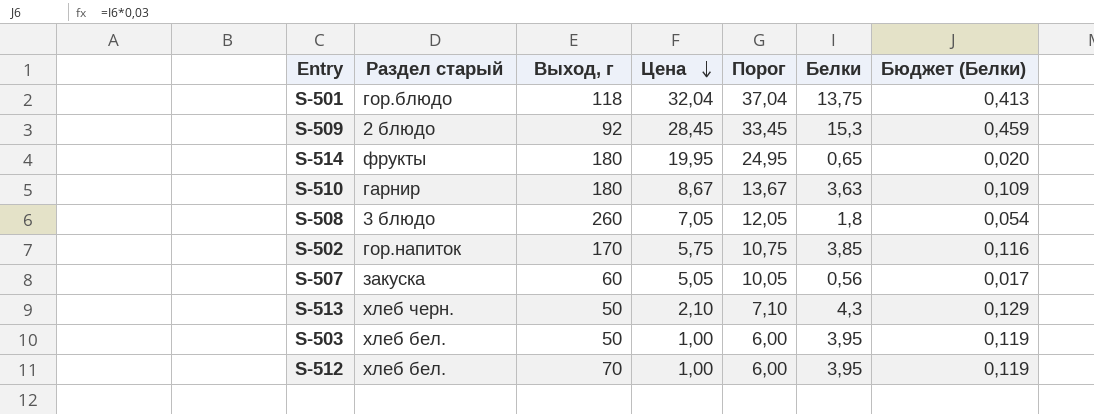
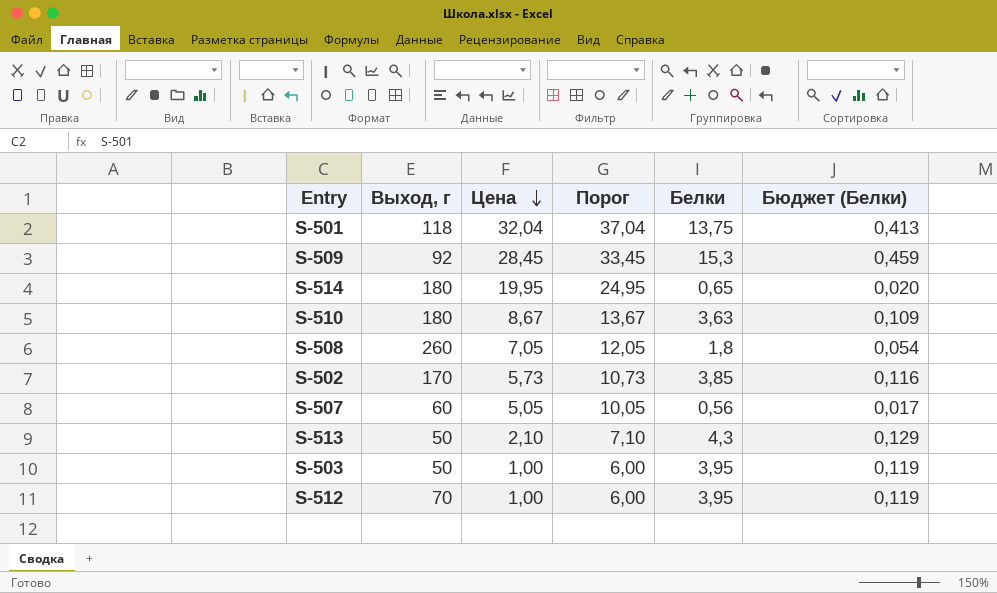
column Раздел старый | position: 2 -> none
S-502 | Цена: 5,75 -> 5,73
S-502 | Порог: 10,75 -> 10,73

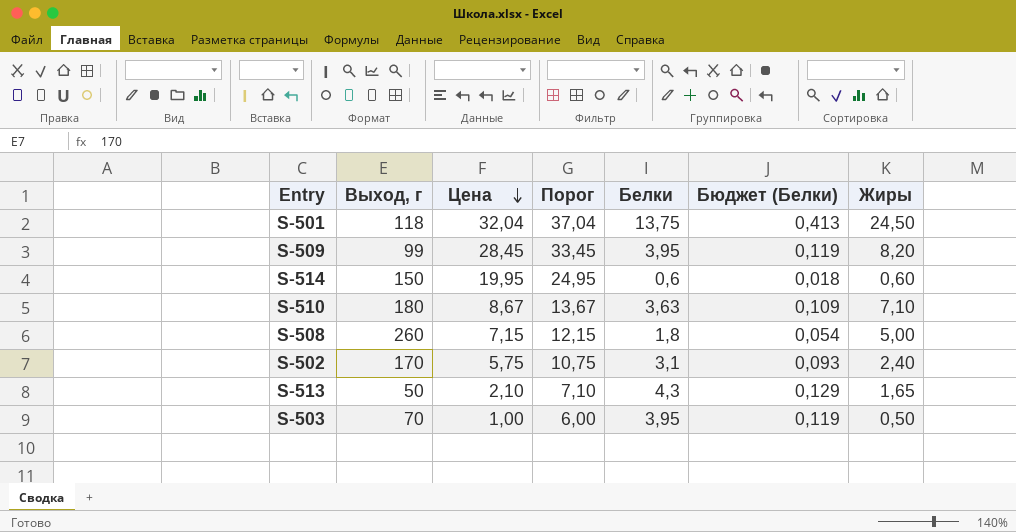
column Жиры | position: none -> 7
row S-507: 60 | 5,05 | 10,05 | 0,56 | 0,017 -> none
row S-512: 70 | 1,00 | 6,00 | 3,95 | 0,119 -> none
S-509 | Выход, г: 92 -> 99
S-509 | Белки: 15,3 -> 3,95
S-509 | Бюджет (Белки): 0,459 -> 0,119
S-514 | Выход, г: 180 -> 150
S-514 | Белки: 0,65 -> 0,6
S-514 | Бюджет (Белки): 0,020 -> 0,018
S-508 | Цена: 7,05 -> 7,15
S-508 | Порог: 12,05 -> 12,15
S-502 | Цена: 5,73 -> 5,75
S-502 | Порог: 10,73 -> 10,75
S-502 | Белки: 3,85 -> 3,1
S-502 | Бюджет (Белки): 0,116 -> 0,093
S-503 | Выход, г: 50 -> 70

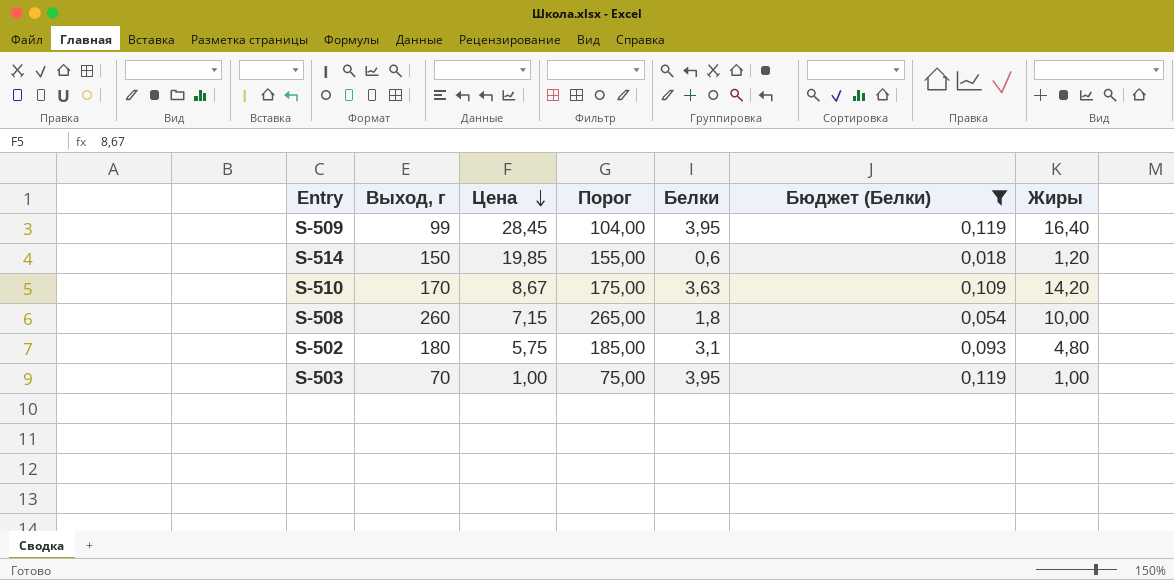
filter: none -> Бюджет (Белки) <= 0,119
column Порог | formula: [Цена] + 5 -> [Выход, г] + 5
S-509 | Жиры: 8,20 -> 16,40
S-514 | Цена: 19,95 -> 19,85
S-514 | Жиры: 0,60 -> 1,20
S-510 | Выход, г: 180 -> 170
S-510 | Жиры: 7,10 -> 14,20
S-508 | Жиры: 5,00 -> 10,00
S-502 | Выход, г: 170 -> 180
S-502 | Жиры: 2,40 -> 4,80
S-503 | Жиры: 0,50 -> 1,00

